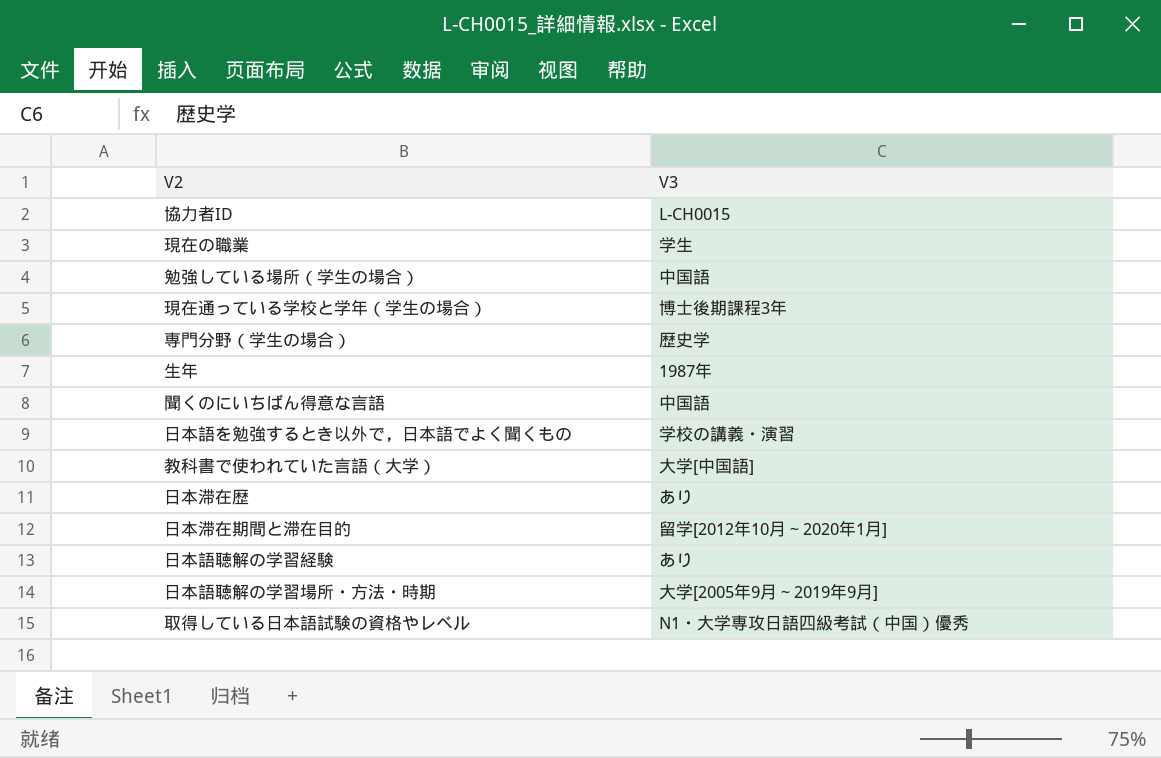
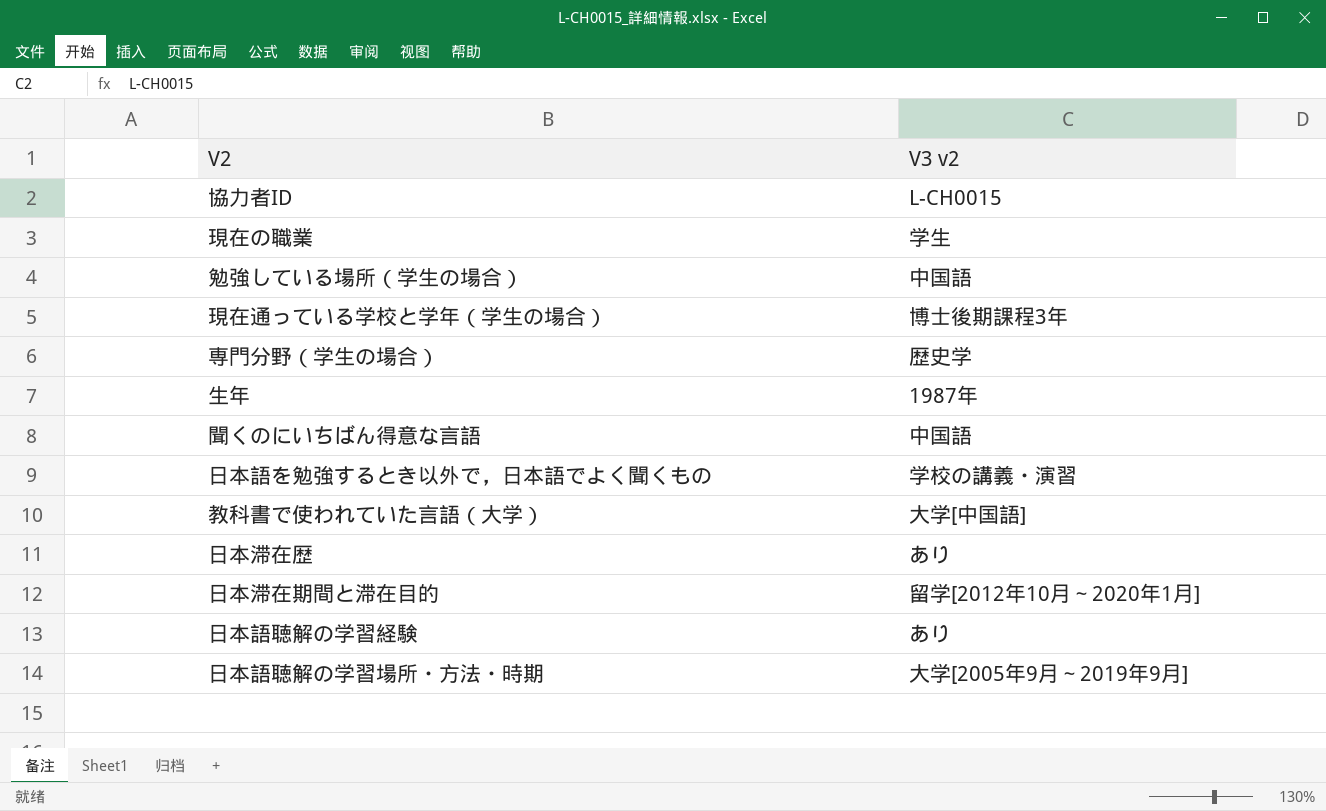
column name: V3 -> V3 v2
row 取得している日本語試験の資格やレベル: N1・大学専攻日語四級考試（中国）優秀 -> none

